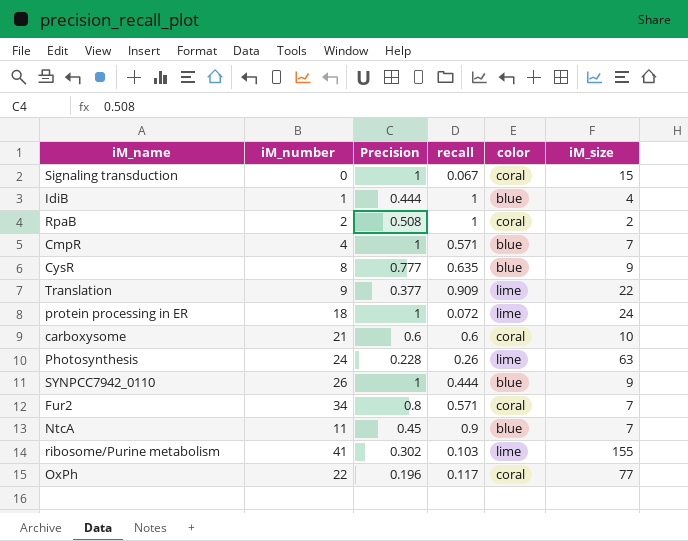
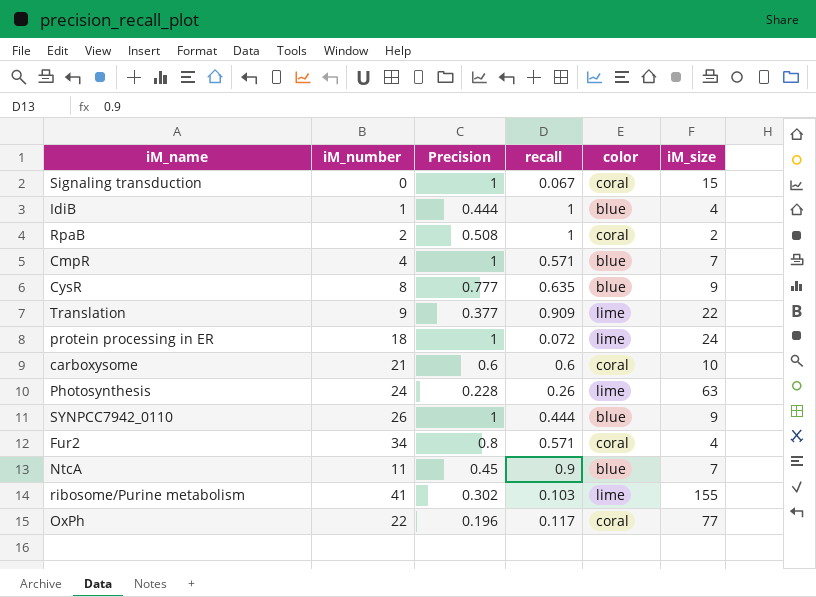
Fur2 | iM_size: 7 -> 4

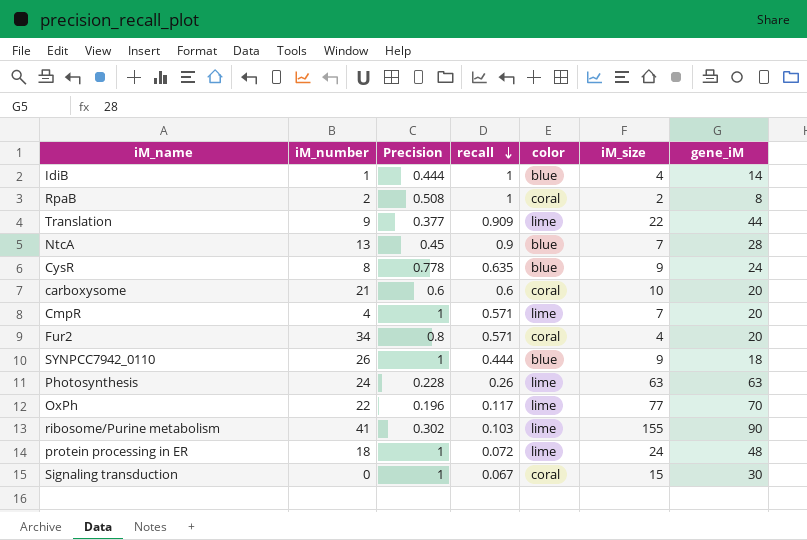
row order: none -> recall descending
column gene_iM | position: none -> 7
NtcA | iM_number: 11 -> 13
CysR | Precision: 0.777 -> 0.778
CmpR | color: blue -> lime
OxPh | color: coral -> lime

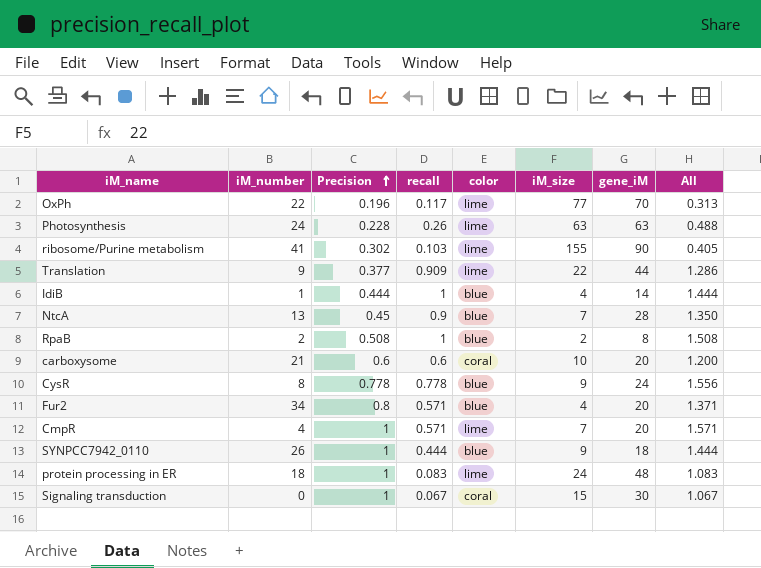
row order: recall descending -> Precision ascending
column All | formula: none -> [Precision] + [recall]
RpaB | color: coral -> blue
CysR | recall: 0.635 -> 0.778
Fur2 | color: coral -> blue
protein processing in ER | recall: 0.072 -> 0.083

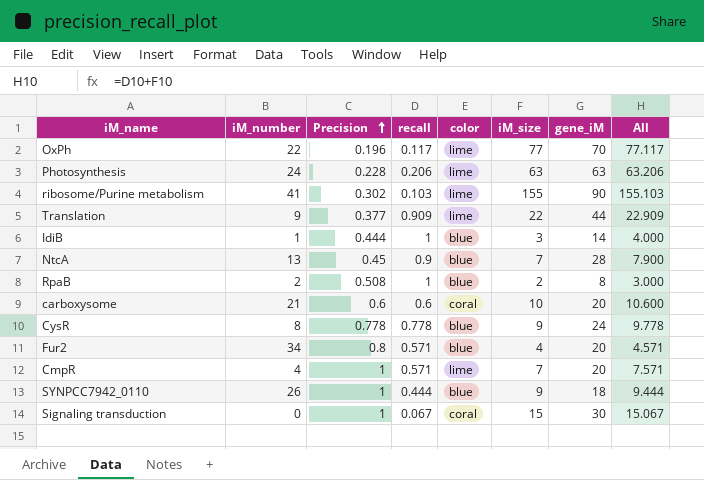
column All | formula: [Precision] + [recall] -> [recall] + [iM_size]
row protein processing in ER: 18 | 1 | 0.083 | lime | 24 | 48 | 1.083 -> none
Photosynthesis | recall: 0.26 -> 0.206
IdiB | iM_size: 4 -> 3

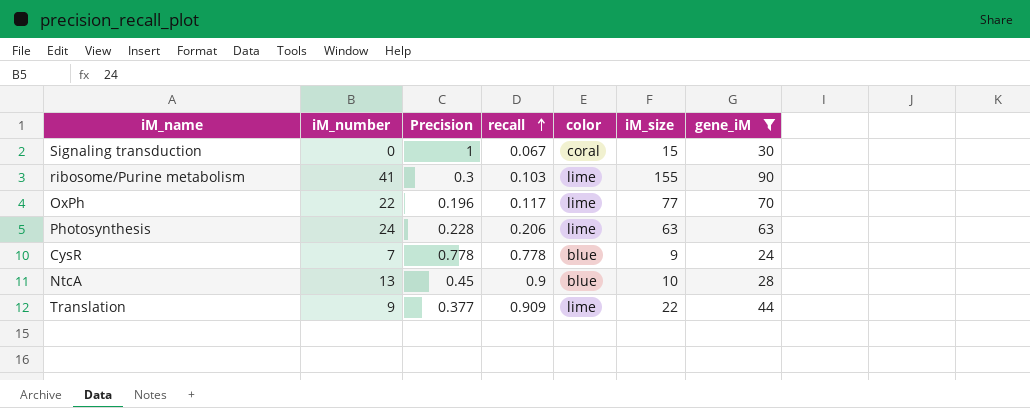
filter: none -> gene_iM >= 24
row order: Precision ascending -> recall ascending
column All | formula: [recall] + [iM_size] -> none
ribosome/Purine metabolism | Precision: 0.302 -> 0.3
CysR | iM_number: 8 -> 7
NtcA | iM_size: 7 -> 10

